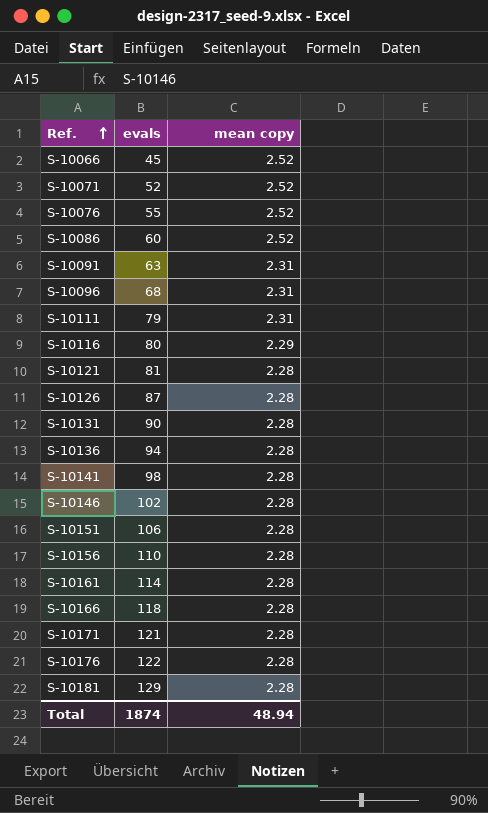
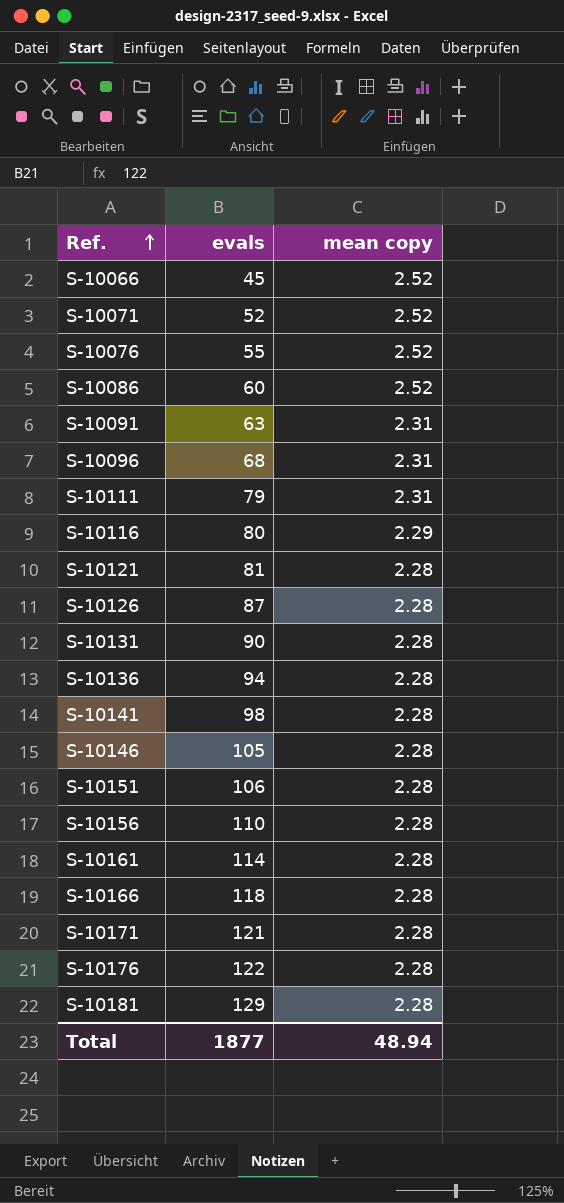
S-10146 | evals: 102 -> 105
Total | evals: 1874 -> 1877

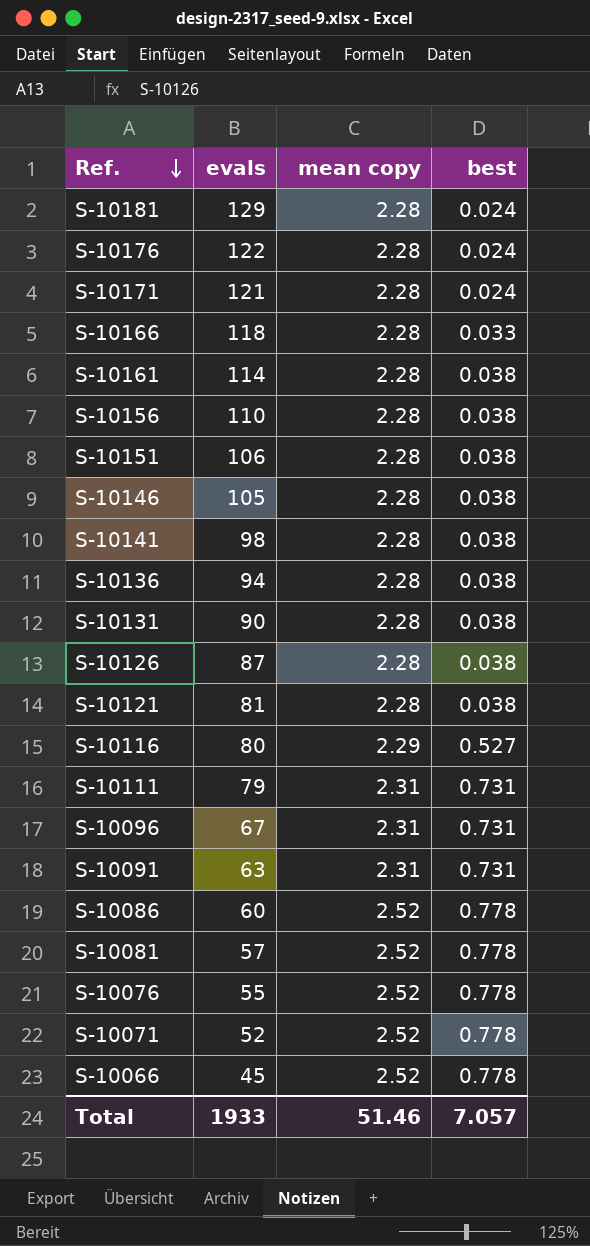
row order: Ref. ascending -> Ref. descending
column best | position: none -> 4
S-10096 | evals: 68 -> 67
row S-10081: none -> 57 | 2.52 | 0.778
Total | evals: 1877 -> 1933
Total | mean copy: 48.94 -> 51.46

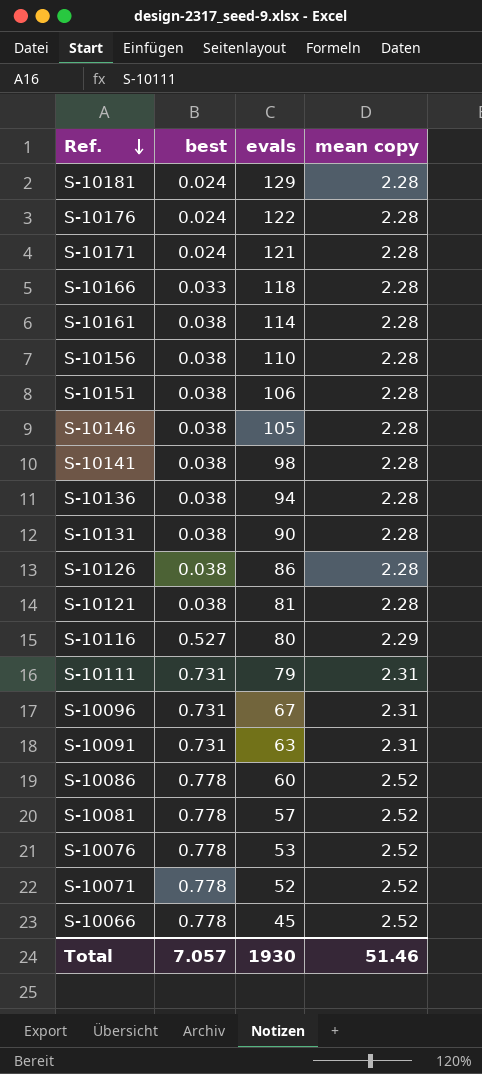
column best | position: 4 -> 2
S-10126 | evals: 87 -> 86
S-10076 | evals: 55 -> 53
Total | evals: 1933 -> 1930

